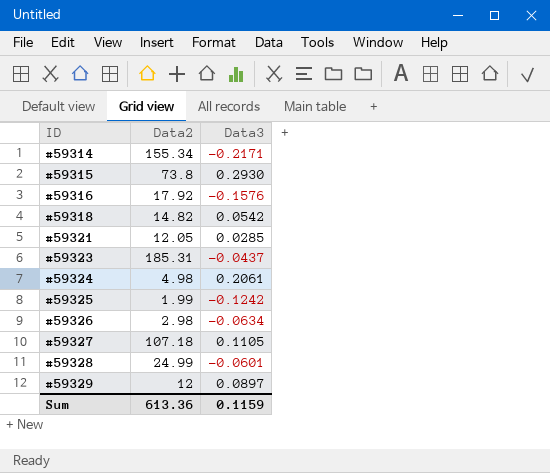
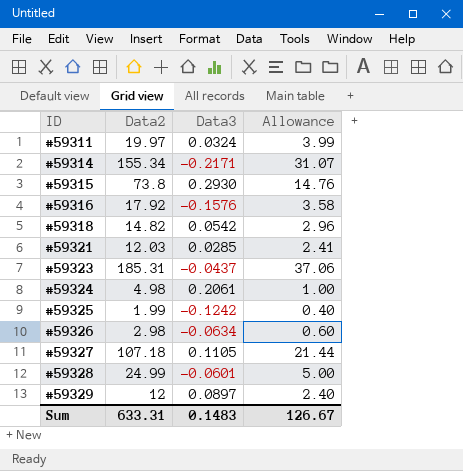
column Allowance | formula: none -> [Data2] * 0.2
row #59311: none -> 19.97 | 0.0324 | 3.99
#59321 | Data2: 12.05 -> 12.03
Sum | Data2: 613.36 -> 633.31
Sum | Data3: 0.1159 -> 0.1483

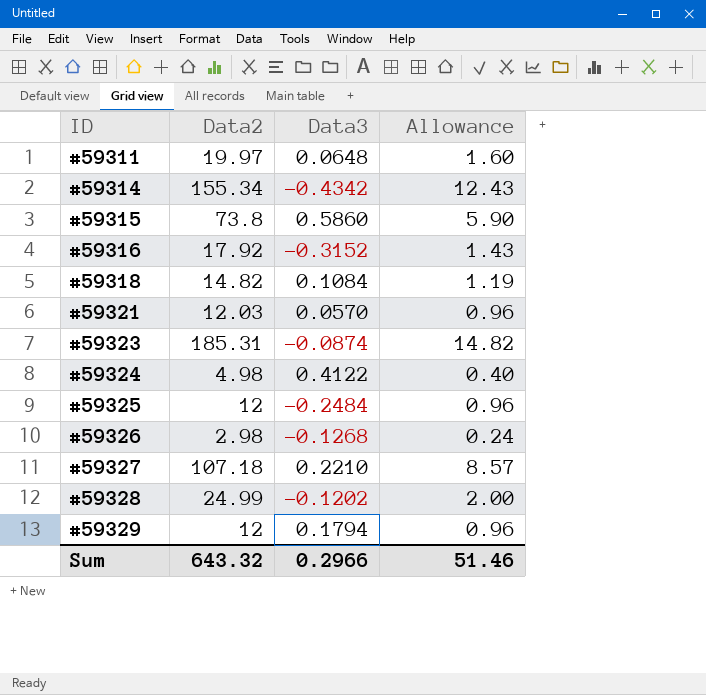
column Allowance | formula: [Data2] * 0.2 -> [Data2] * 0.08
#59311 | Data3: 0.0324 -> 0.0648
#59314 | Data3: -0.2171 -> -0.4342
#59315 | Data3: 0.2930 -> 0.5860
#59316 | Data3: -0.1576 -> -0.3152
#59318 | Data3: 0.0542 -> 0.1084
#59321 | Data3: 0.0285 -> 0.0570
#59323 | Data3: -0.0437 -> -0.0874
#59324 | Data3: 0.2061 -> 0.4122
#59325 | Data2: 1.99 -> 12
#59325 | Data3: -0.1242 -> -0.2484
#59326 | Data3: -0.0634 -> -0.1268
#59327 | Data3: 0.1105 -> 0.2210
#59328 | Data3: -0.0601 -> -0.1202
#59329 | Data3: 0.0897 -> 0.1794
Sum | Data2: 633.31 -> 643.32
Sum | Data3: 0.1483 -> 0.2966
Sum | Allowance: 126.67 -> 51.46

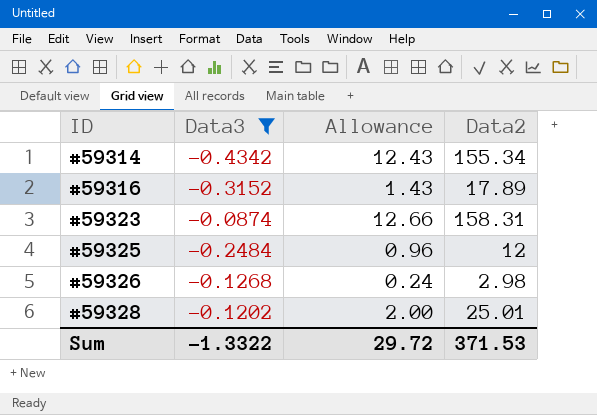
filter: none -> Data3 <= -0.0874
column Data2 | position: 2 -> 4
#59316 | Data2: 17.92 -> 17.89
#59323 | Allowance: 14.82 -> 12.66
#59323 | Data2: 185.31 -> 158.31
#59328 | Data2: 24.99 -> 25.01
Sum | Data3: 0.2966 -> -1.3322
Sum | Allowance: 51.46 -> 29.72
Sum | Data2: 643.32 -> 371.53

